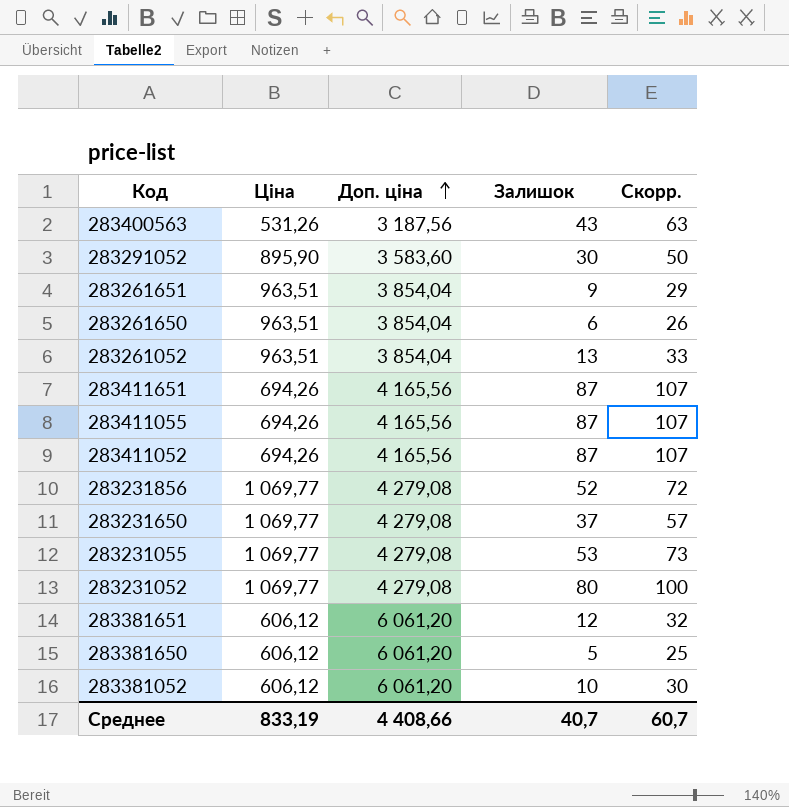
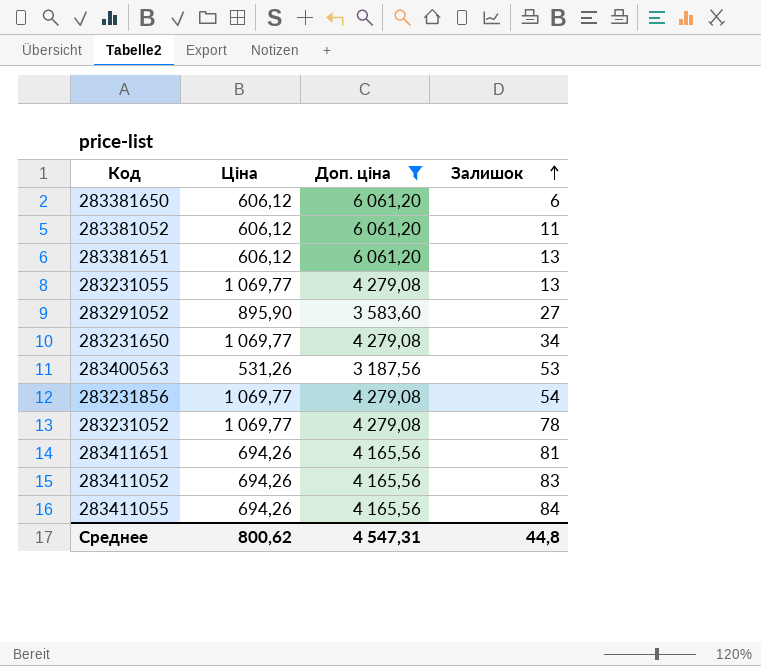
filter: none -> Доп. ціна != 3 854,04
row order: Доп. ціна ascending -> Залишок ascending
column Скорр. | formula: [Залишок] + 20 -> none
283381650 | Залишок: 5 -> 6
283381052 | Залишок: 10 -> 11
283381651 | Залишок: 12 -> 13
283231055 | Залишок: 53 -> 13
283291052 | Залишок: 30 -> 27
283231650 | Залишок: 37 -> 34
283400563 | Залишок: 43 -> 53
283231856 | Залишок: 52 -> 54
283231052 | Залишок: 80 -> 78
283411651 | Залишок: 87 -> 81
283411052 | Залишок: 87 -> 83
283411055 | Залишок: 87 -> 84
Среднее | Ціна: 833,19 -> 800,62
Среднее | Доп. ціна: 4 408,66 -> 4 547,31
Среднее | Залишок: 40,7 -> 44,8

